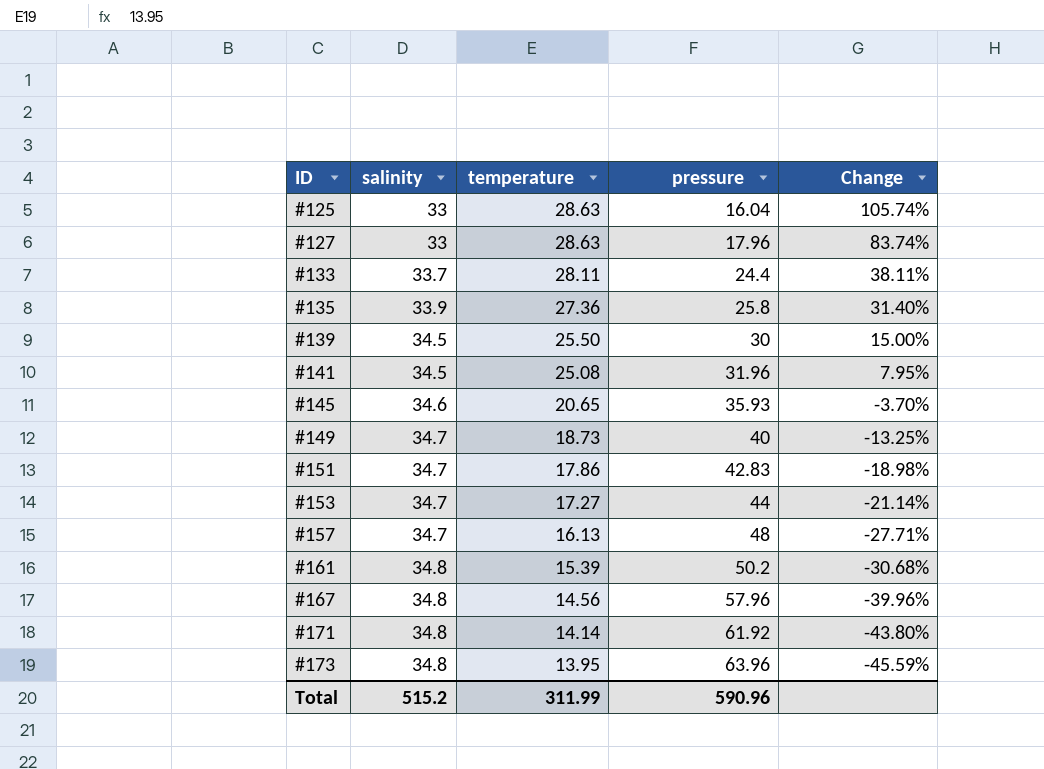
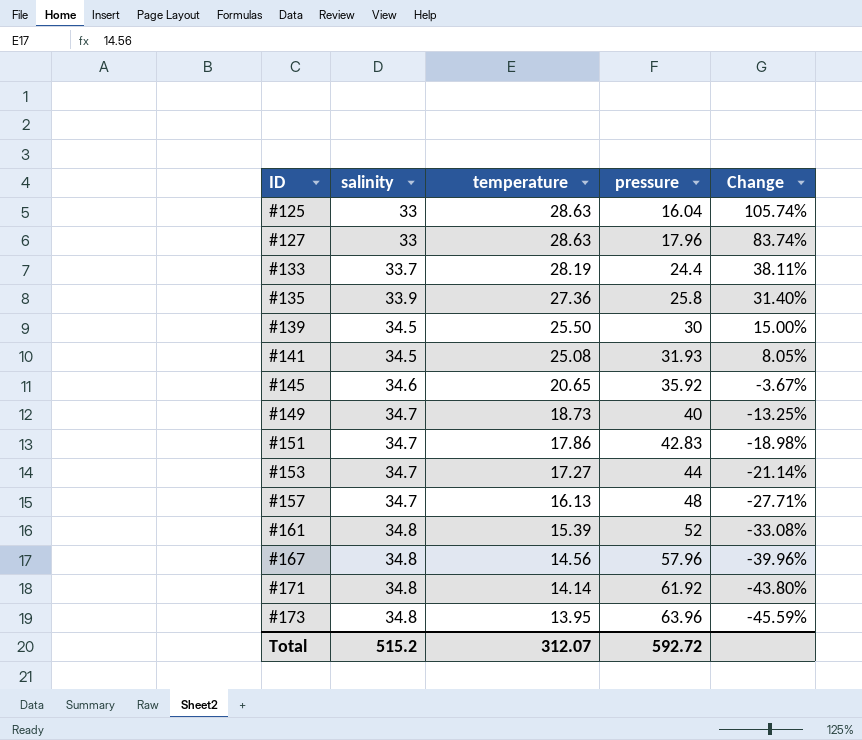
#133 | temperature: 28.11 -> 28.19
#141 | pressure: 31.96 -> 31.93
#141 | Change: 7.95% -> 8.05%
#145 | pressure: 35.93 -> 35.92
#145 | Change: -3.70% -> -3.67%
#161 | pressure: 50.2 -> 52
#161 | Change: -30.68% -> -33.08%
Total | temperature: 311.99 -> 312.07
Total | pressure: 590.96 -> 592.72

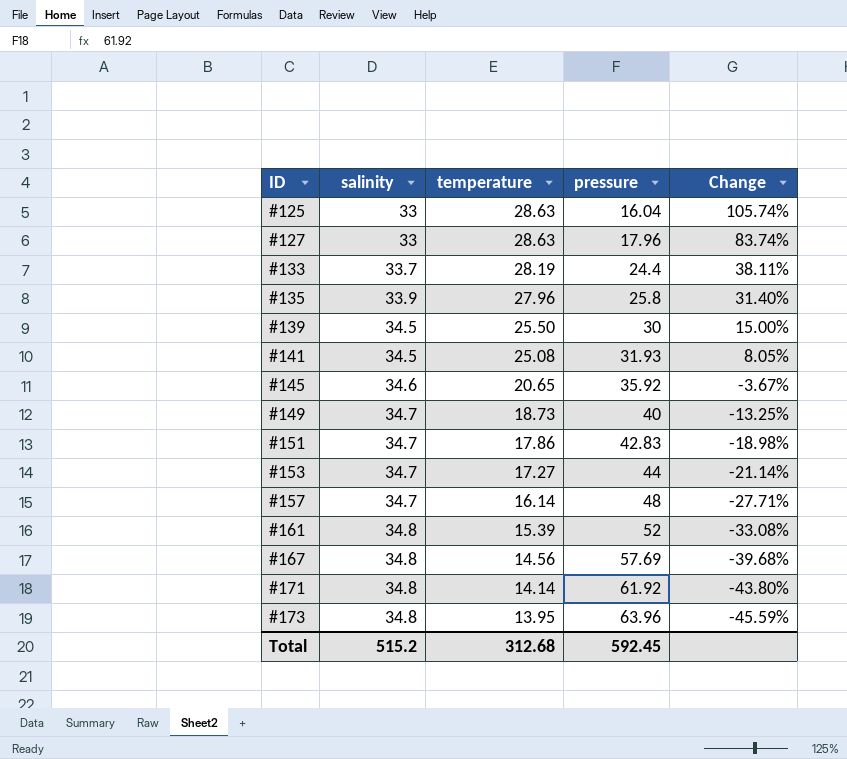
#135 | temperature: 27.36 -> 27.96
#157 | temperature: 16.13 -> 16.14
#167 | pressure: 57.96 -> 57.69
#167 | Change: -39.96% -> -39.68%
Total | temperature: 312.07 -> 312.68
Total | pressure: 592.72 -> 592.45

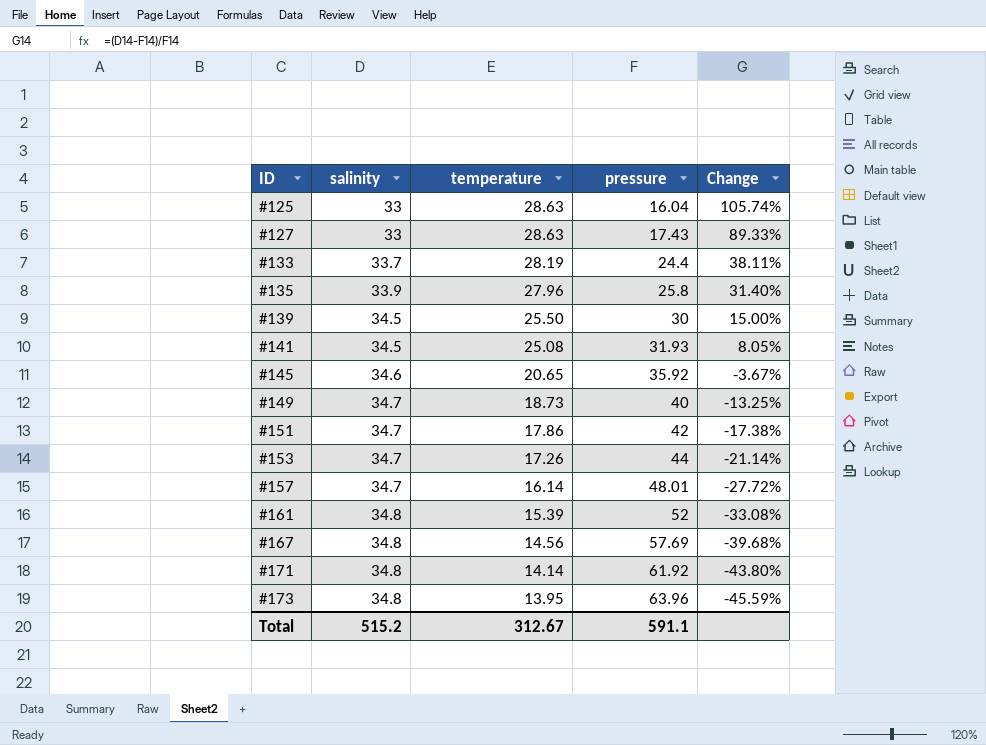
#127 | pressure: 17.96 -> 17.43
#127 | Change: 83.74% -> 89.33%
#151 | pressure: 42.83 -> 42
#151 | Change: -18.98% -> -17.38%
#153 | temperature: 17.27 -> 17.26
#157 | pressure: 48 -> 48.01
#157 | Change: -27.71% -> -27.72%
Total | temperature: 312.68 -> 312.67
Total | pressure: 592.45 -> 591.1

